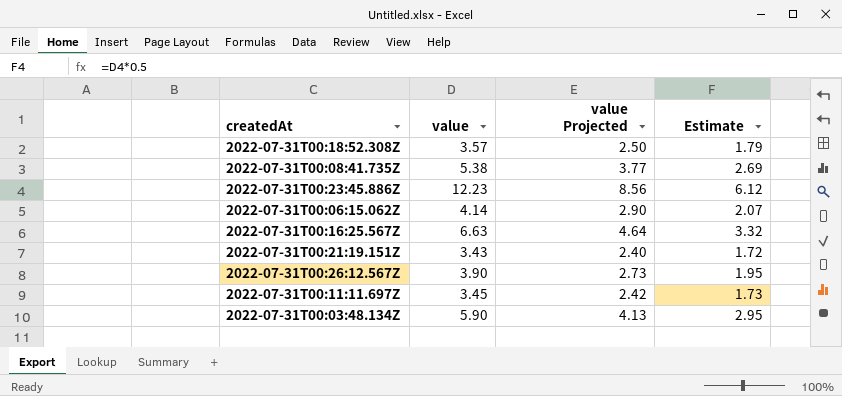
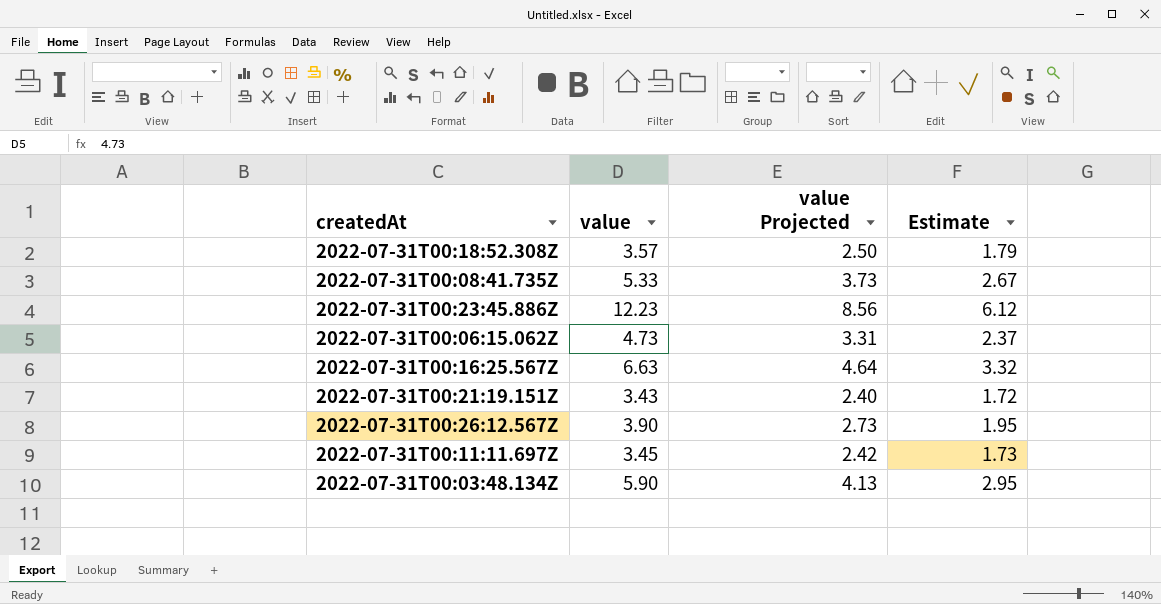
2022-07-31T00:08:41.735Z | value: 5.38 -> 5.33
2022-07-31T00:08:41.735Z | value Projected: 3.77 -> 3.73
2022-07-31T00:08:41.735Z | Estimate: 2.69 -> 2.67
2022-07-31T00:06:15.062Z | value: 4.14 -> 4.73
2022-07-31T00:06:15.062Z | value Projected: 2.90 -> 3.31
2022-07-31T00:06:15.062Z | Estimate: 2.07 -> 2.37

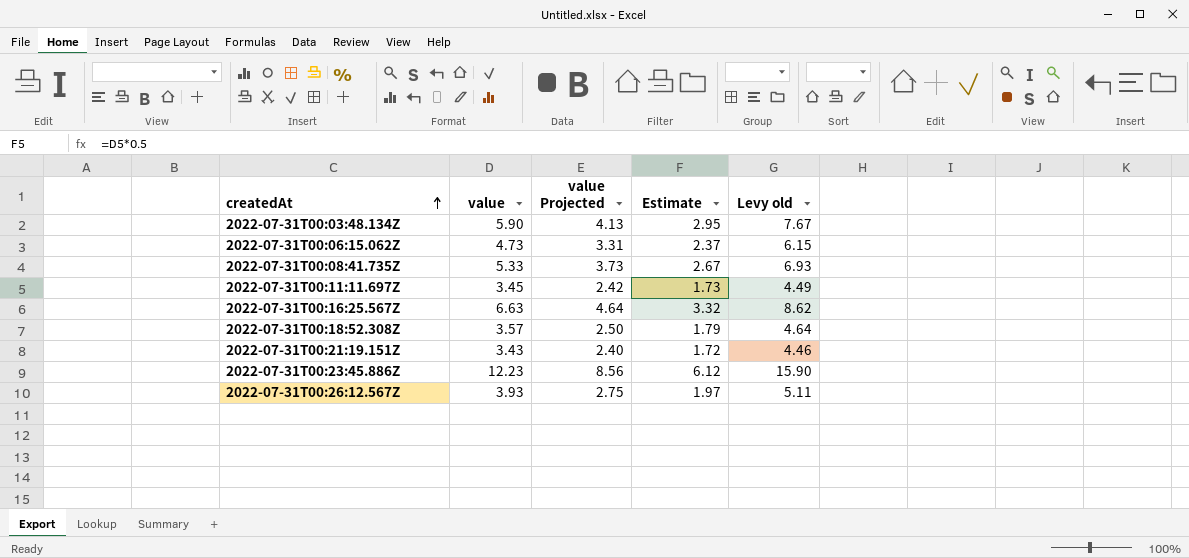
row order: none -> createdAt ascending
column Levy old | formula: none -> [value] * 1.3
2022-07-31T00:26:12.567Z | value: 3.90 -> 3.93
2022-07-31T00:26:12.567Z | value Projected: 2.73 -> 2.75
2022-07-31T00:26:12.567Z | Estimate: 1.95 -> 1.97

